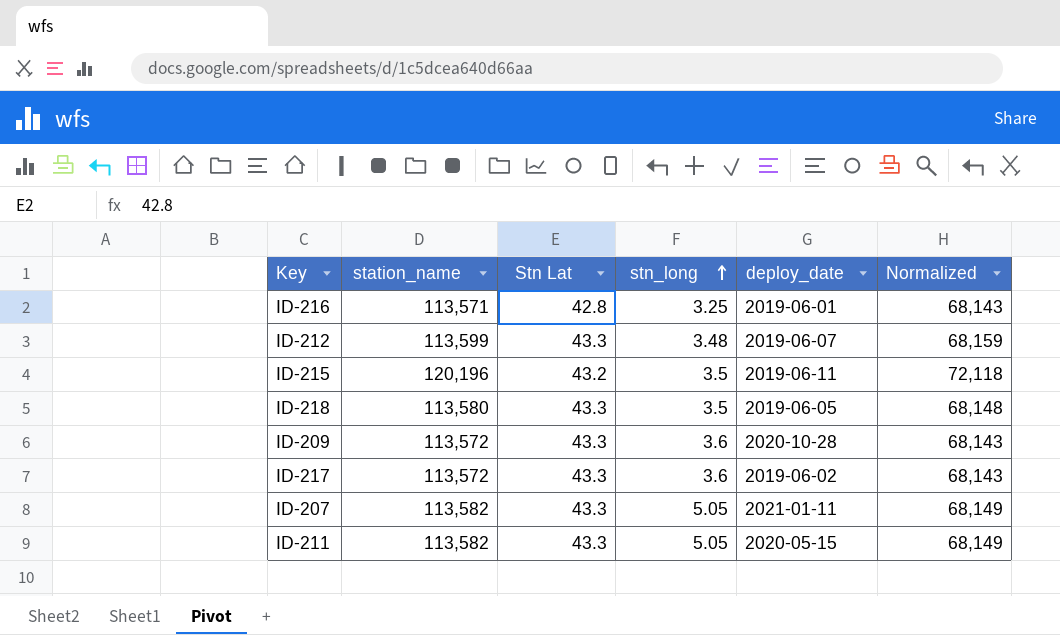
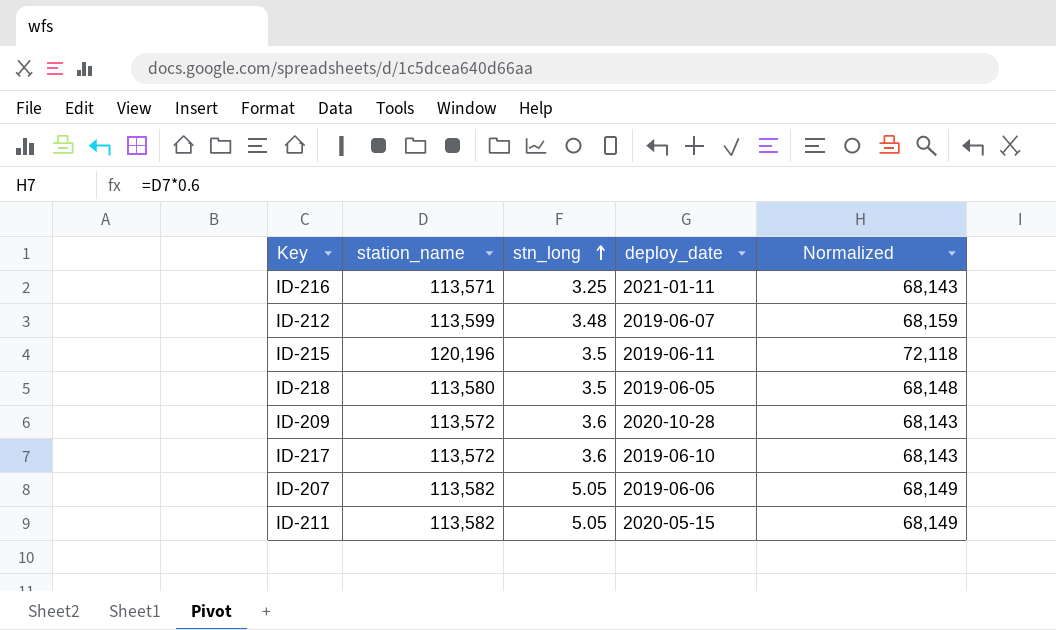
column Stn Lat | position: 3 -> none
ID-216 | deploy_date: 2019-06-01 -> 2021-01-11
ID-217 | deploy_date: 2019-06-02 -> 2019-06-10
ID-207 | deploy_date: 2021-01-11 -> 2019-06-06

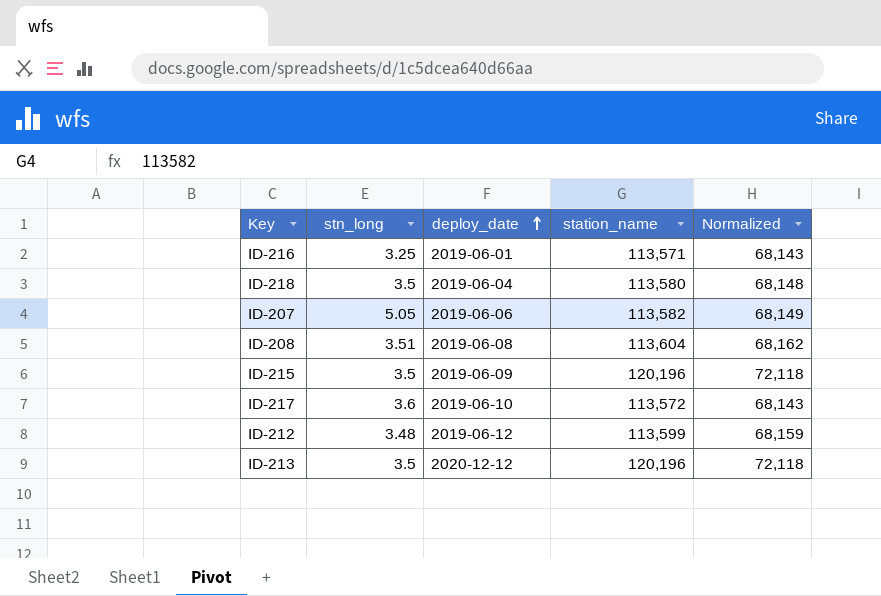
row order: stn_long ascending -> deploy_date ascending
column station_name | position: 2 -> 4
row ID-209: 113,572 | 3.6 | 2020-10-28 | 68,143 -> none
row ID-211: 113,582 | 5.05 | 2020-05-15 | 68,149 -> none
ID-216 | deploy_date: 2021-01-11 -> 2019-06-01
ID-218 | deploy_date: 2019-06-05 -> 2019-06-04
row ID-208: none -> 3.51 | 2019-06-08 | 113,604 | 68,162
ID-215 | deploy_date: 2019-06-11 -> 2019-06-09
ID-212 | deploy_date: 2019-06-07 -> 2019-06-12
row ID-213: none -> 3.5 | 2020-12-12 | 120,196 | 72,118

